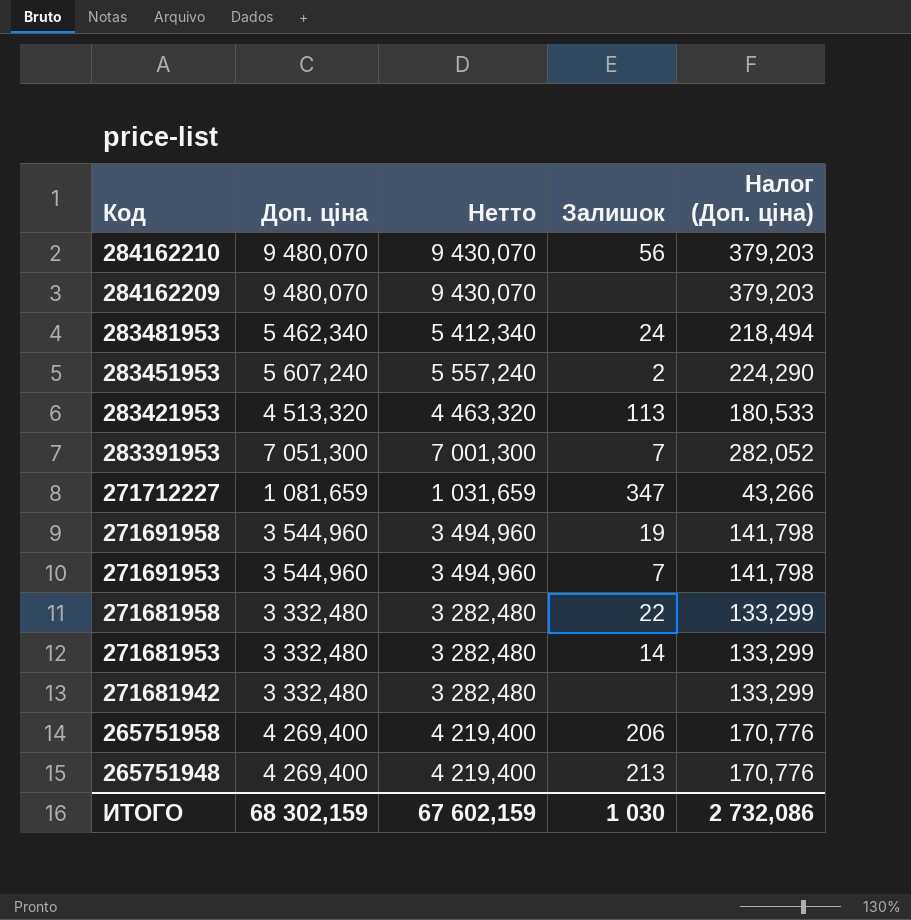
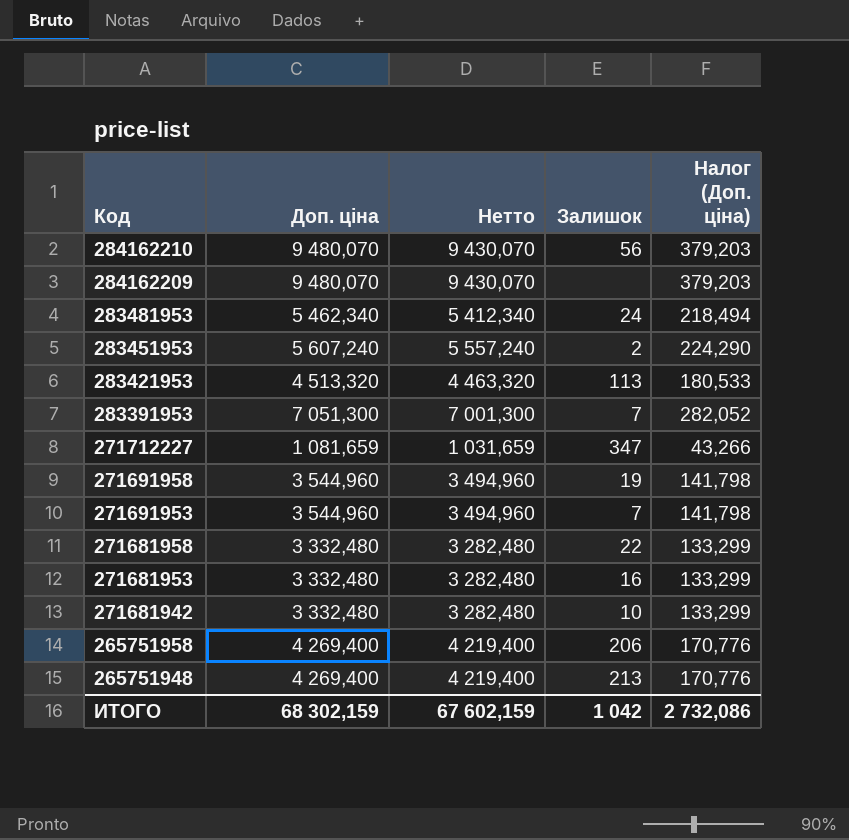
271681953 | Залишок: 14 -> 16
271681942 | Залишок: none -> 10
ИТОГО | Залишок: 1 030 -> 1 042

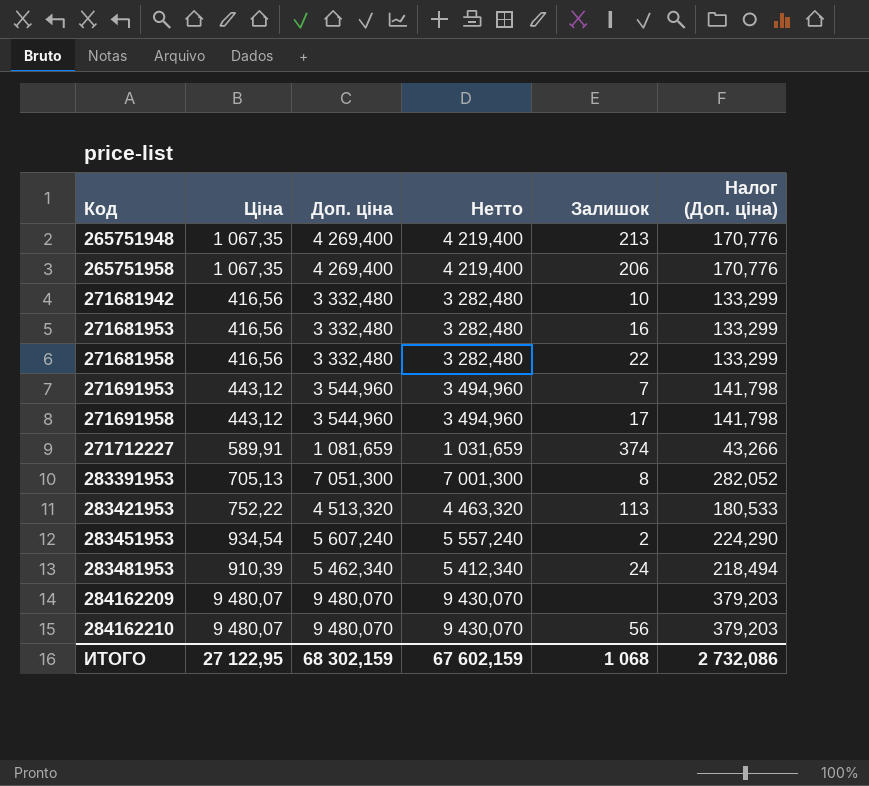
row order: Код descending -> Код ascending
column Ціна | position: none -> 2
271691958 | Залишок: 19 -> 17
271712227 | Залишок: 347 -> 374
283391953 | Залишок: 7 -> 8
ИТОГО | Залишок: 1 042 -> 1 068

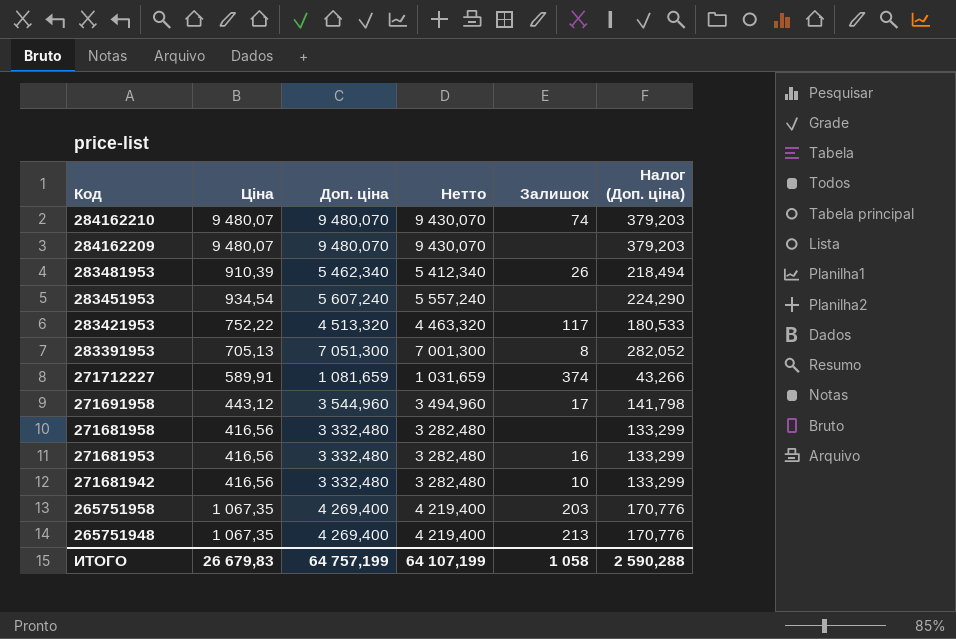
row order: Код ascending -> Код descending
row 271691953: 443,12 | 3 544,960 | 3 494,960 | 7 | 141,798 -> none
284162210 | Залишок: 56 -> 74
283481953 | Залишок: 24 -> 26
283451953 | Залишок: 2 -> none
283421953 | Залишок: 113 -> 117
271681958 | Залишок: 22 -> none
265751958 | Залишок: 206 -> 203
ИТОГО | Ціна: 27 122,95 -> 26 679,83
ИТОГО | Доп. ціна: 68 302,159 -> 64 757,199
ИТОГО | Нетто: 67 602,159 -> 64 107,199
ИТОГО | Залишок: 1 068 -> 1 058
ИТОГО | Налог (Доп. ціна): 2 732,086 -> 2 590,288

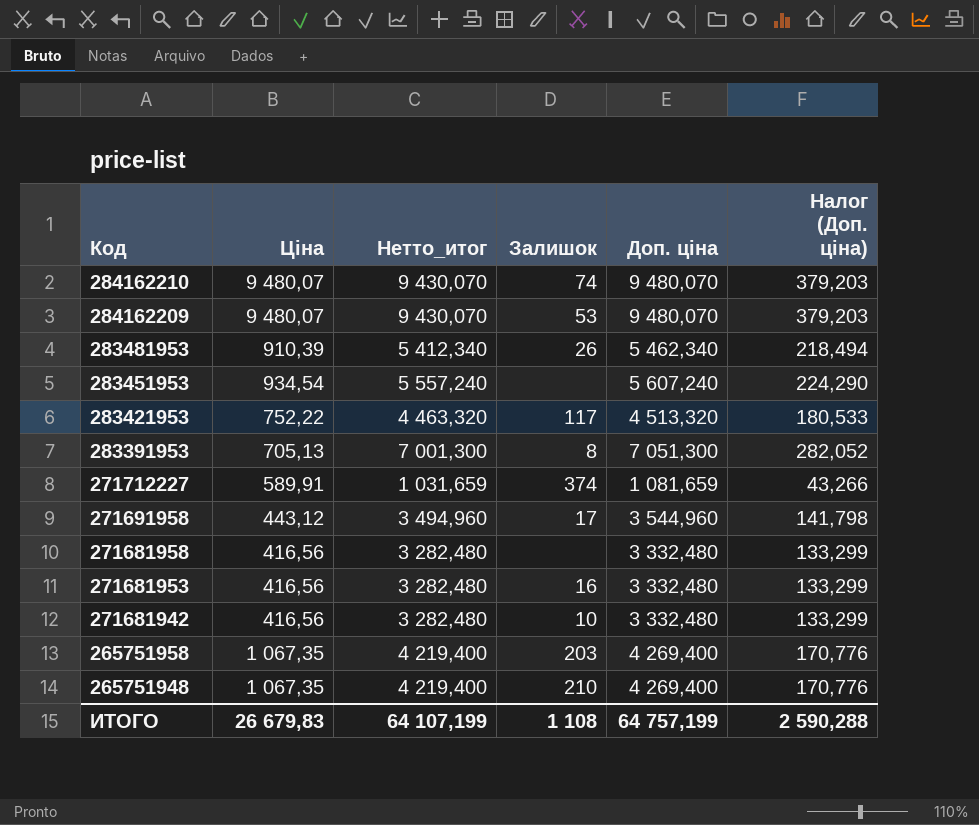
column name: Нетто -> Нетто_итог
column Доп. ціна | position: 3 -> 5
284162209 | Залишок: none -> 53
265751948 | Залишок: 213 -> 210
ИТОГО | Залишок: 1 058 -> 1 108

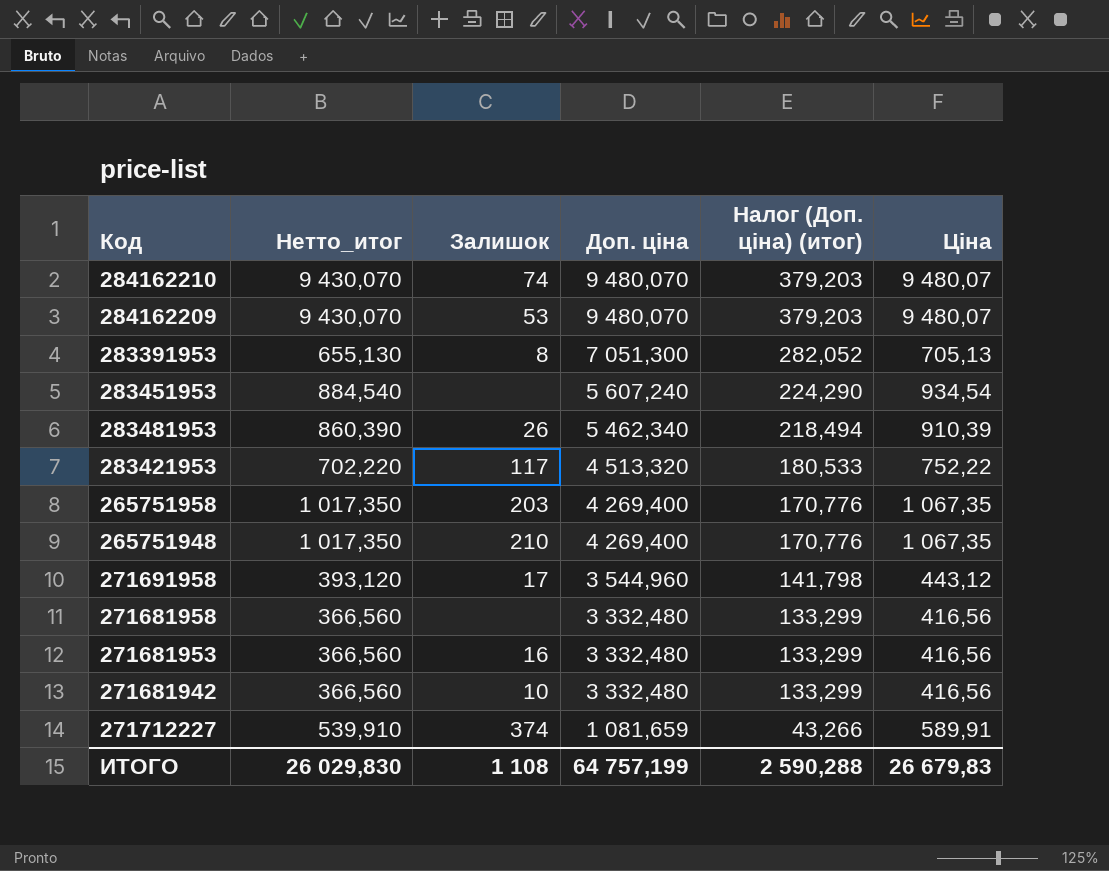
row order: Код descending -> Доп. ціна descending
column Нетто_итог | formula: [Доп. ціна] - 50 -> [Ціна] - 50
column name: Налог (Доп. ціна) -> Налог (Доп. ціна) (итог)
column Ціна | position: 2 -> 6
ИТОГО | Нетто_итог: 64 107,199 -> 26 029,830

